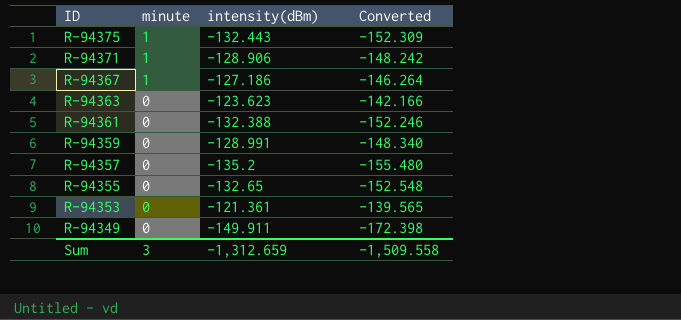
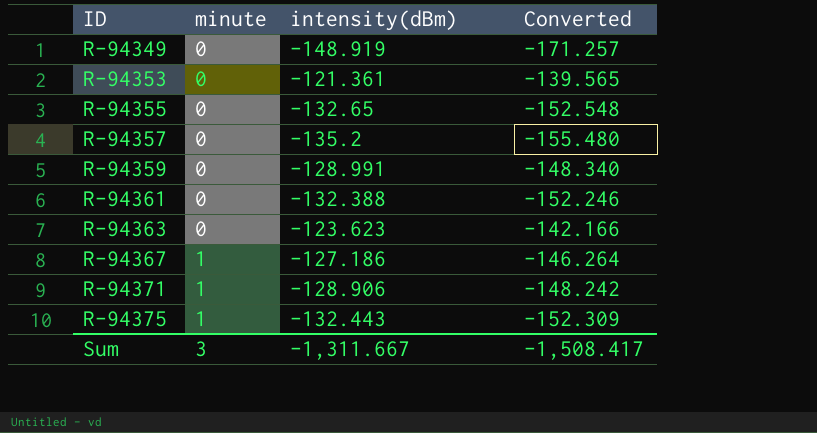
row order: ID descending -> ID ascending
R-94349 | intensity(dBm): -149.911 -> -148.919
R-94349 | Converted: -172.398 -> -171.257
Sum | intensity(dBm): -1,312.659 -> -1,311.667
Sum | Converted: -1,509.558 -> -1,508.417

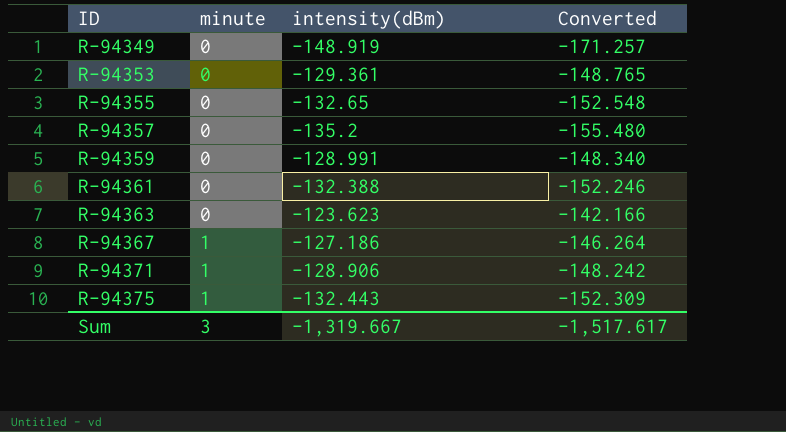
R-94353 | intensity(dBm): -121.361 -> -129.361
R-94353 | Converted: -139.565 -> -148.765
Sum | intensity(dBm): -1,311.667 -> -1,319.667
Sum | Converted: -1,508.417 -> -1,517.617

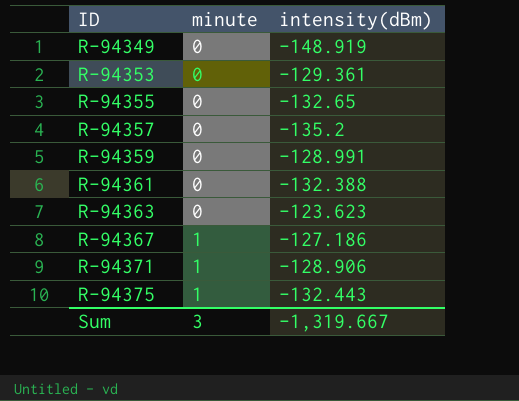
column Converted | formula: [intensity(dBm)] * 1.15 -> none

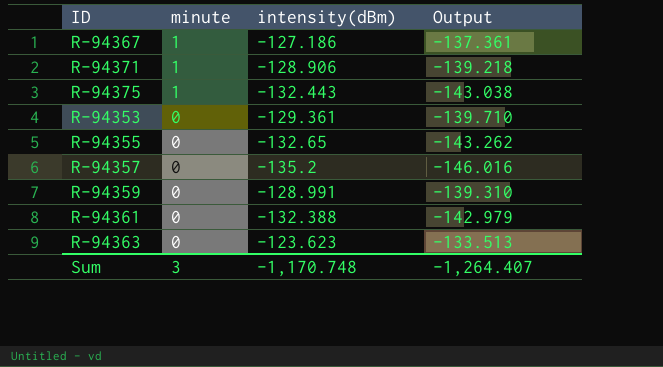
row order: ID ascending -> minute descending
column Output | formula: none -> [intensity(dBm)] * 1.08
row R-94349: 0 | -148.919 -> none
Sum | intensity(dBm): -1,319.667 -> -1,170.748

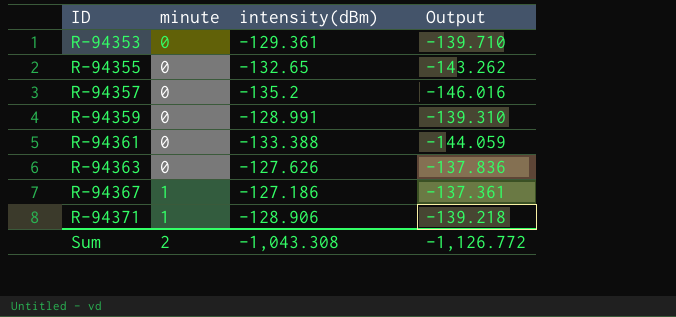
row order: minute descending -> ID ascending
row R-94375: 1 | -132.443 | -143.038 -> none
R-94361 | intensity(dBm): -132.388 -> -133.388
R-94361 | Output: -142.979 -> -144.059
R-94363 | intensity(dBm): -123.623 -> -127.626
R-94363 | Output: -133.513 -> -137.836
Sum | minute: 3 -> 2
Sum | intensity(dBm): -1,170.748 -> -1,043.308
Sum | Output: -1,264.407 -> -1,126.772

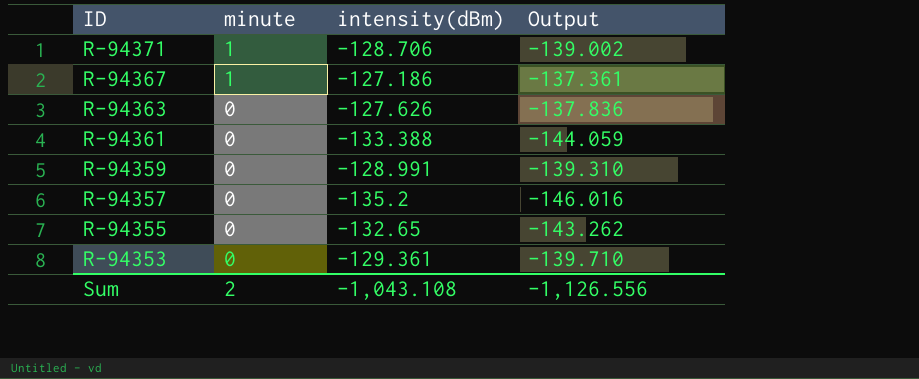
row order: ID ascending -> ID descending
R-94371 | intensity(dBm): -128.906 -> -128.706
R-94371 | Output: -139.218 -> -139.002
Sum | intensity(dBm): -1,043.308 -> -1,043.108
Sum | Output: -1,126.772 -> -1,126.556

